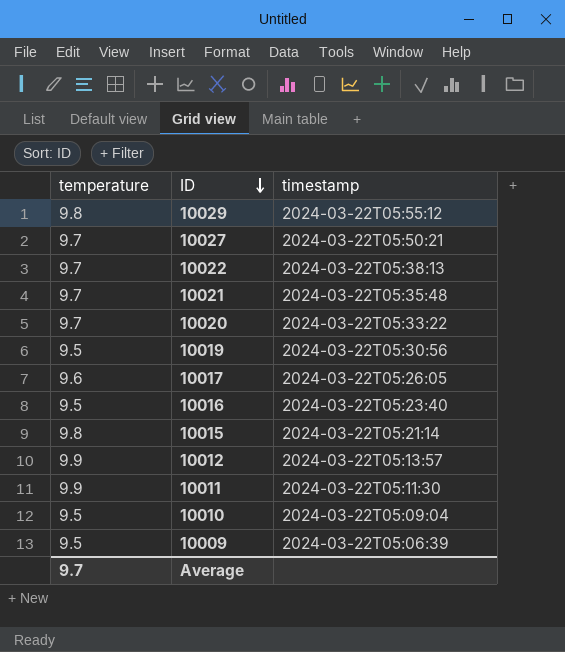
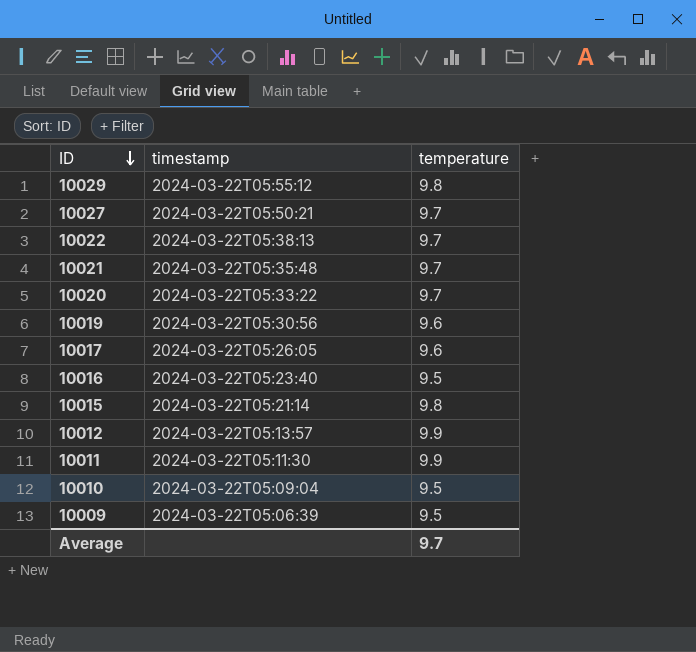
column temperature | position: 1 -> 3
10019 | temperature: 9.5 -> 9.6

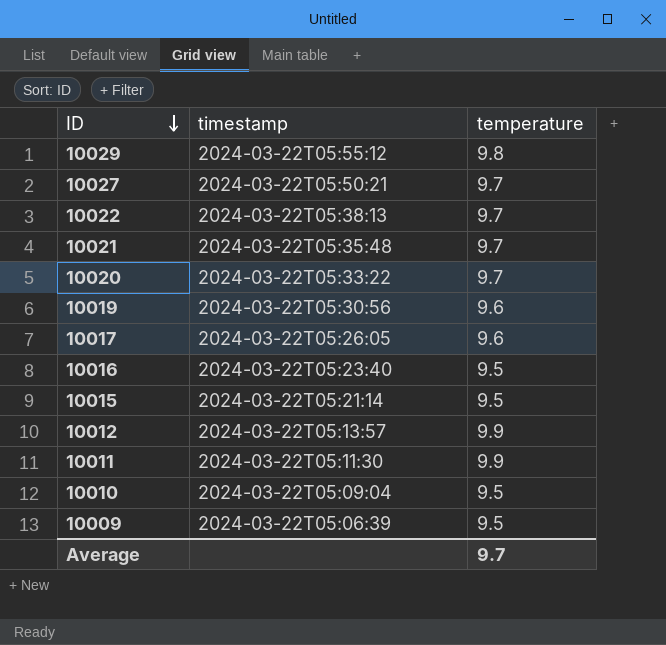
10015 | temperature: 9.8 -> 9.5

